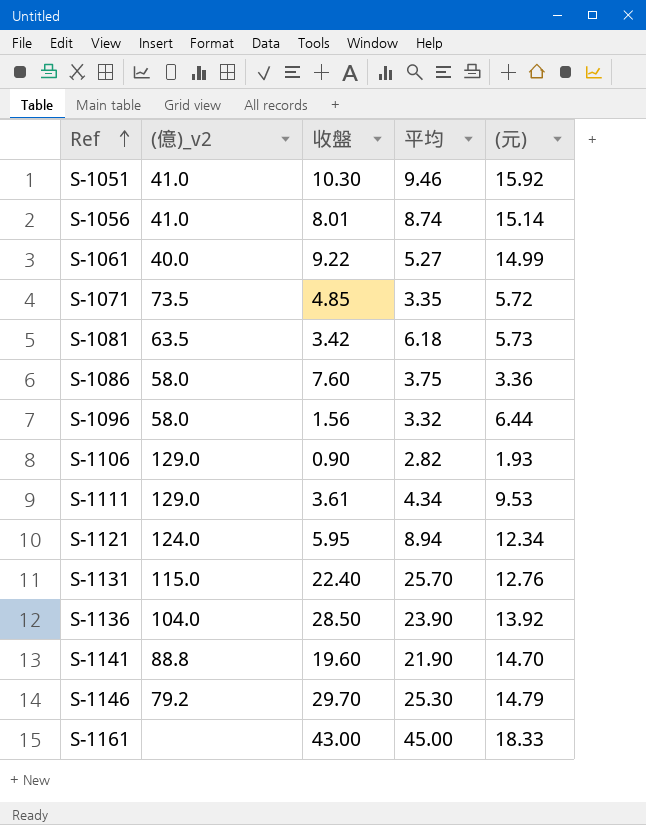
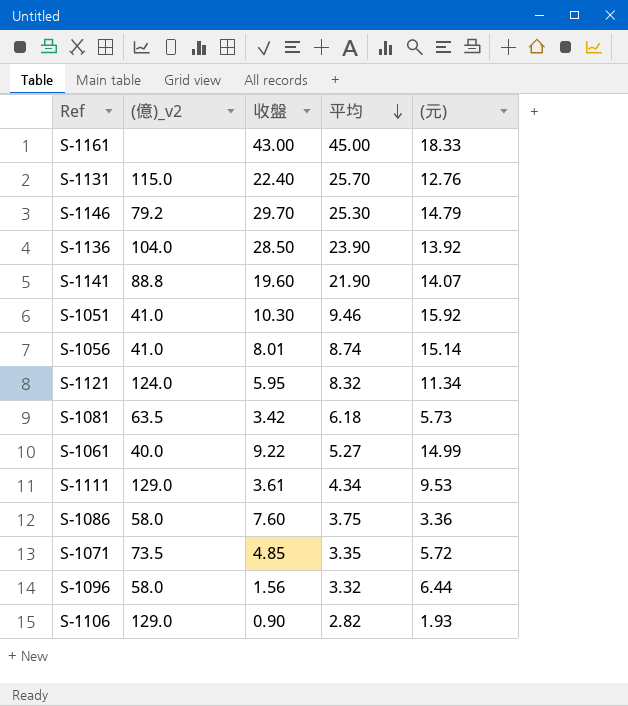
row order: Ref ascending -> 平均 descending
S-1141 | (元): 14.70 -> 14.07
S-1121 | 平均: 8.94 -> 8.32
S-1121 | (元): 12.34 -> 11.34

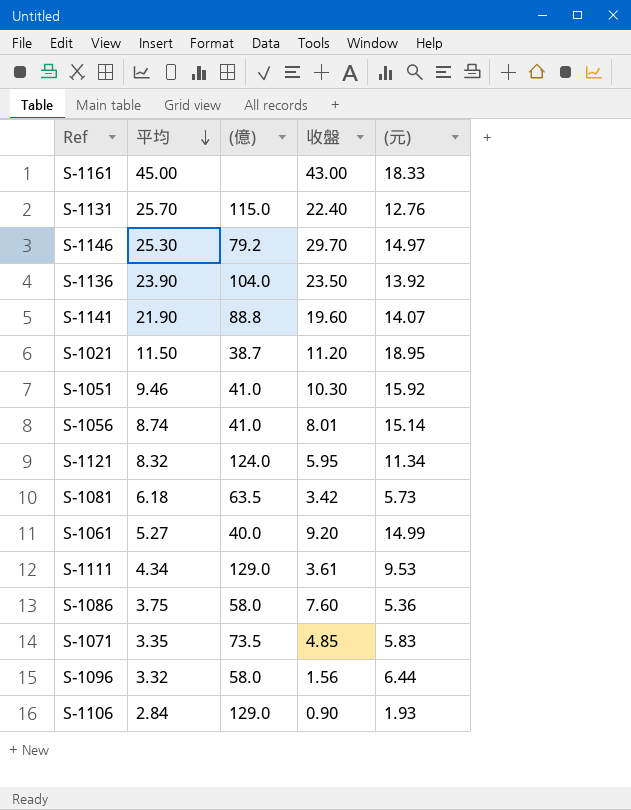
column 平均 | position: 4 -> 2
column name: (億)_v2 -> (億)
S-1146 | (元): 14.79 -> 14.97
S-1136 | 收盤: 28.50 -> 23.50
row S-1021: none -> 11.50 | 38.7 | 11.20 | 18.95
S-1061 | 收盤: 9.22 -> 9.20
S-1086 | (元): 3.36 -> 5.36
S-1071 | (元): 5.72 -> 5.83
S-1106 | 平均: 2.82 -> 2.84

